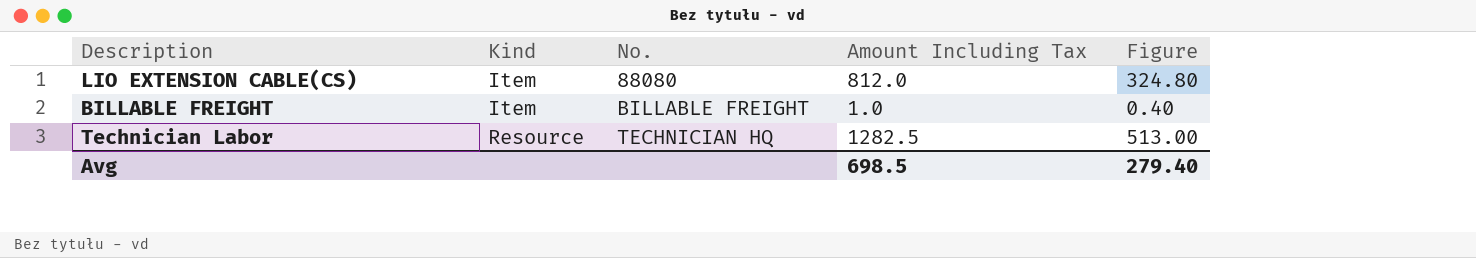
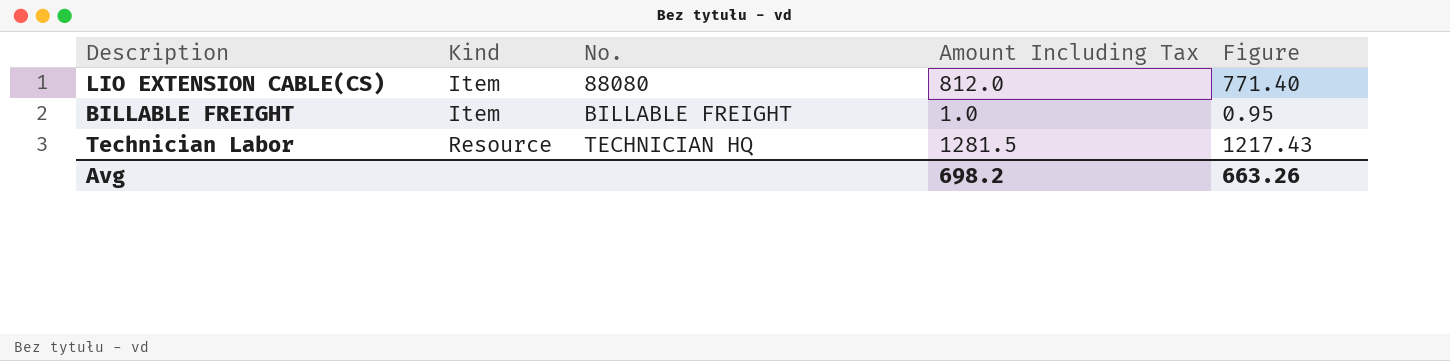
column Figure | formula: [Amount Including Tax] * 0.4 -> [Amount Including Tax] * 0.95
Technician Labor | Amount Including Tax: 1282.5 -> 1281.5
Avg | Amount Including Tax: 698.5 -> 698.2
Avg | Figure: 279.40 -> 663.26

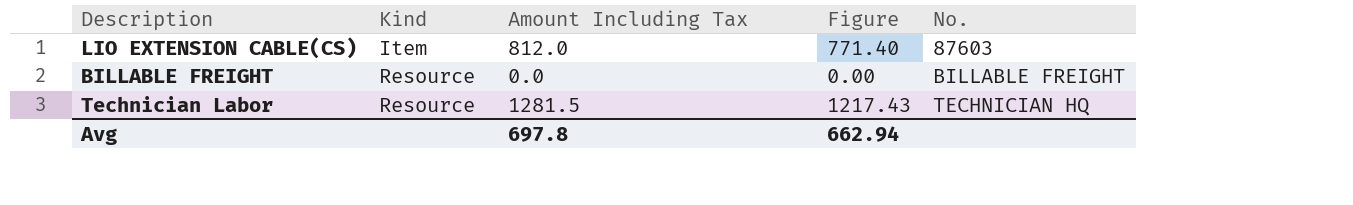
column No. | position: 3 -> 5
LIO EXTENSION CABLE(CS) | No.: 88080 -> 87603
BILLABLE FREIGHT | Kind: Item -> Resource
BILLABLE FREIGHT | Amount Including Tax: 1.0 -> 0.0
BILLABLE FREIGHT | Figure: 0.95 -> 0.00
Avg | Amount Including Tax: 698.2 -> 697.8
Avg | Figure: 663.26 -> 662.94

